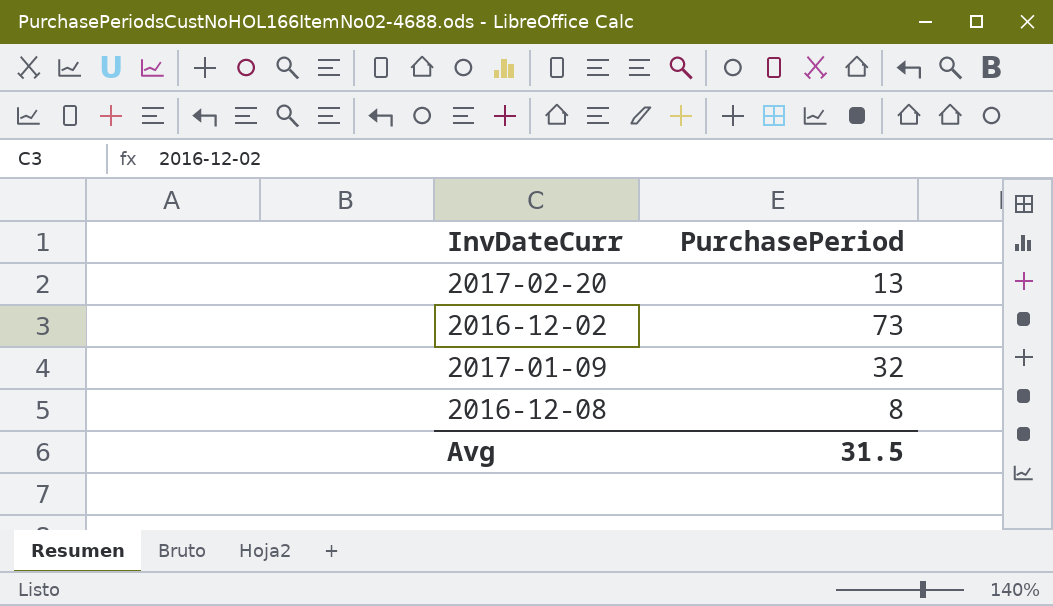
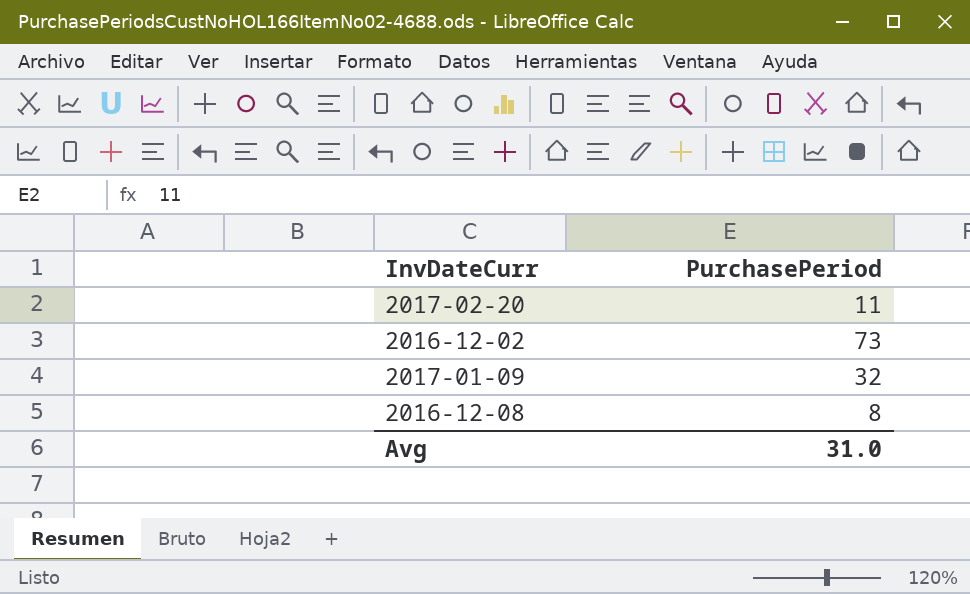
2017-02-20 | PurchasePeriod: 13 -> 11
Avg | PurchasePeriod: 31.5 -> 31.0

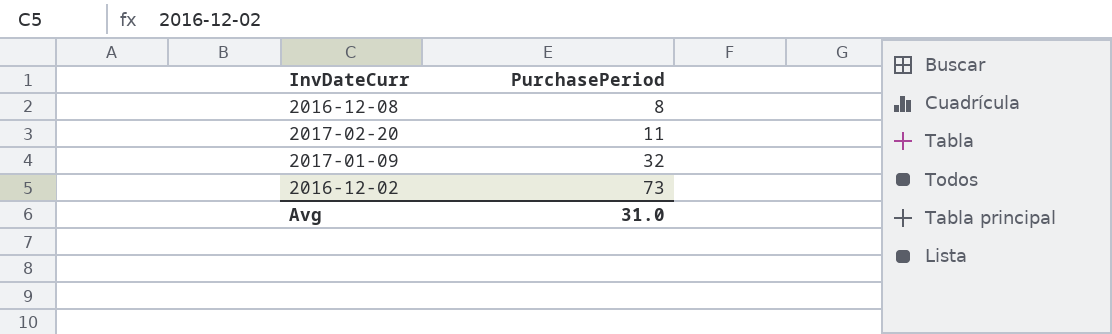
row order: none -> PurchasePeriod ascending

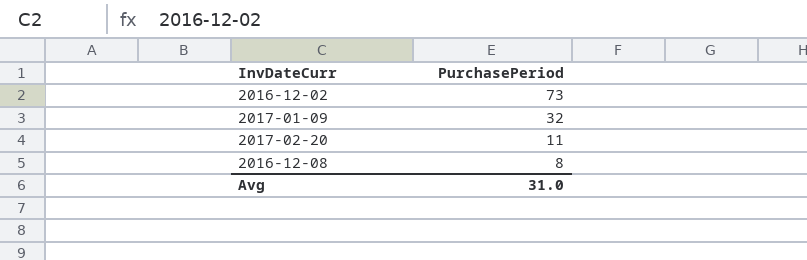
row order: PurchasePeriod ascending -> PurchasePeriod descending

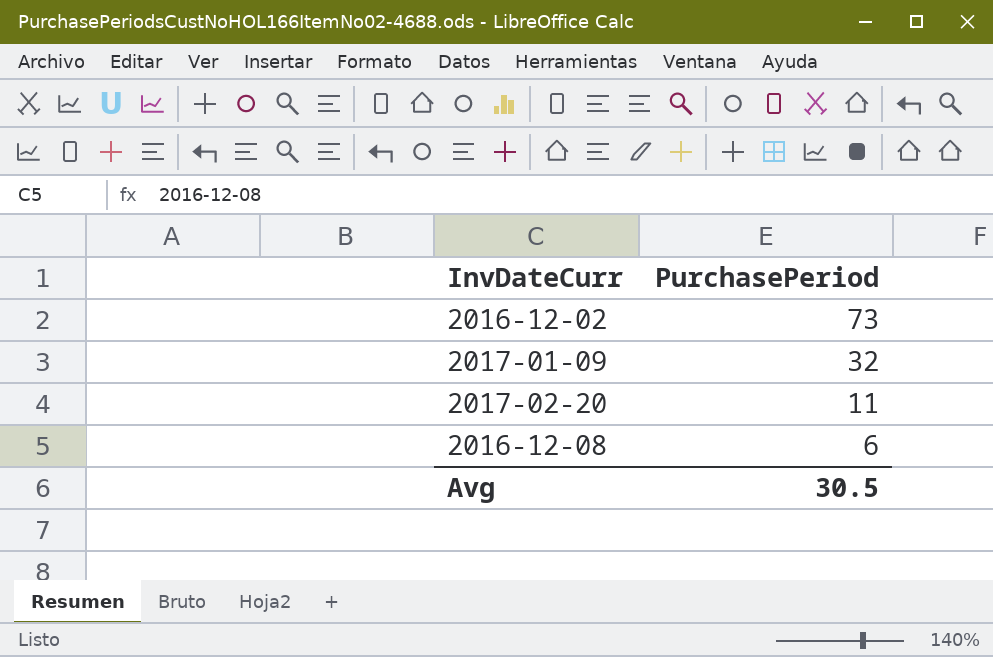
2016-12-08 | PurchasePeriod: 8 -> 6
Avg | PurchasePeriod: 31.0 -> 30.5

